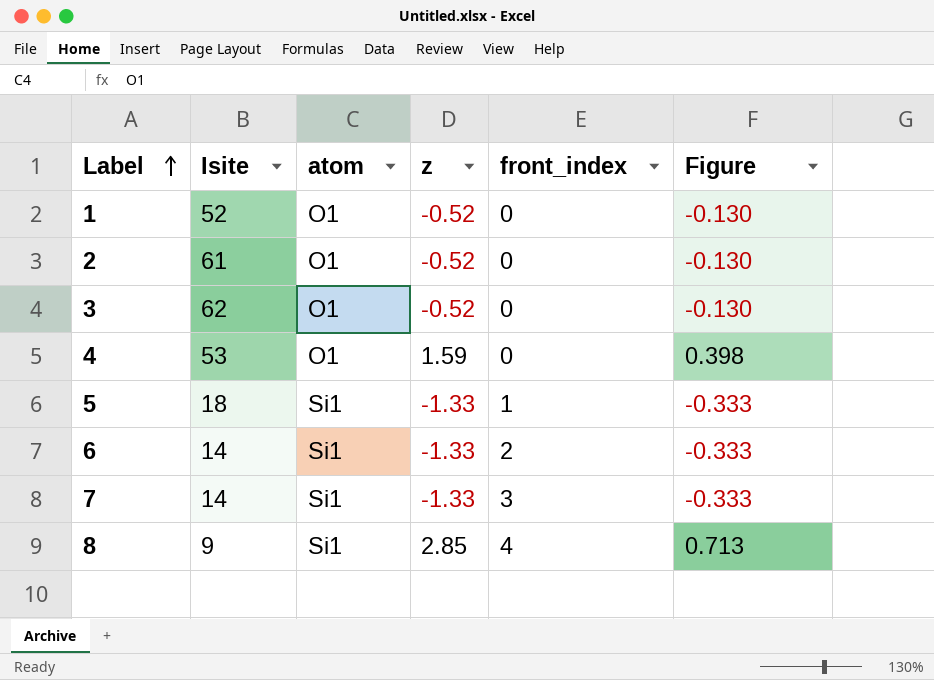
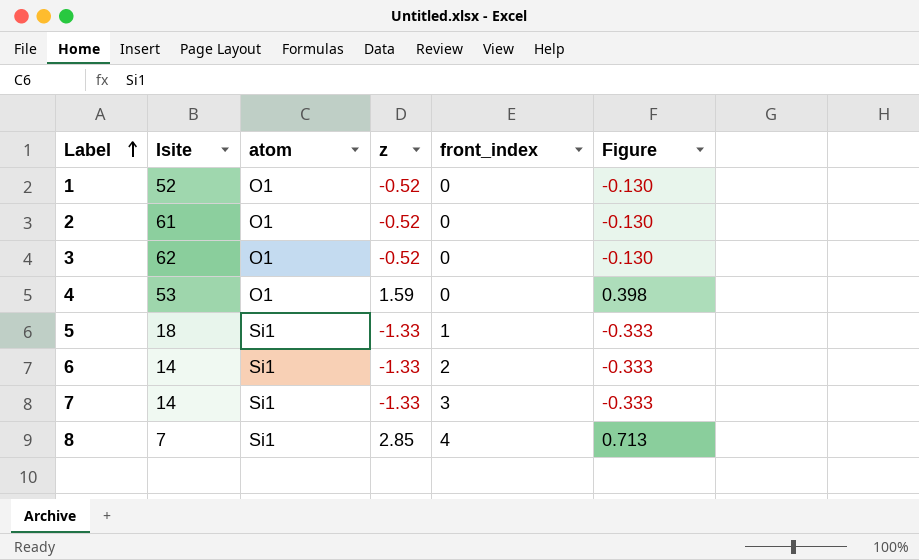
8 | Isite: 9 -> 7

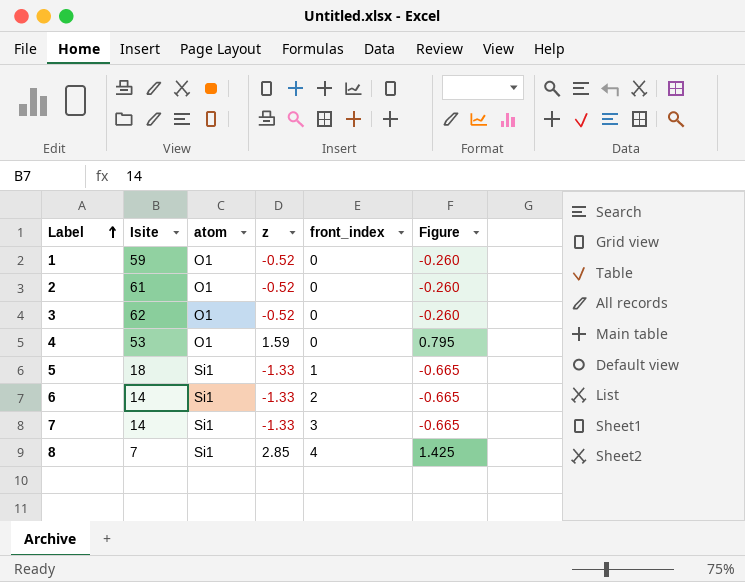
column Figure | formula: [z] * 0.25 -> [z] * 0.5
1 | Isite: 52 -> 59

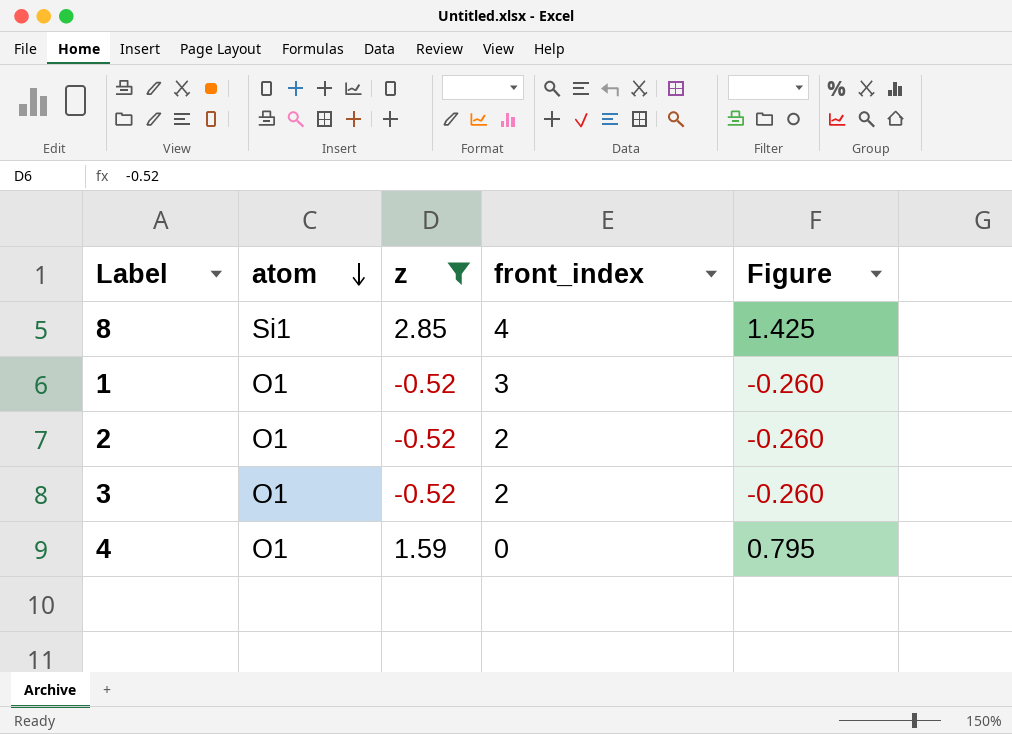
filter: none -> z != -1.33
row order: Label ascending -> atom descending
column Isite | position: 2 -> none
1 | front_index: 0 -> 3
2 | front_index: 0 -> 2
3 | front_index: 0 -> 2

